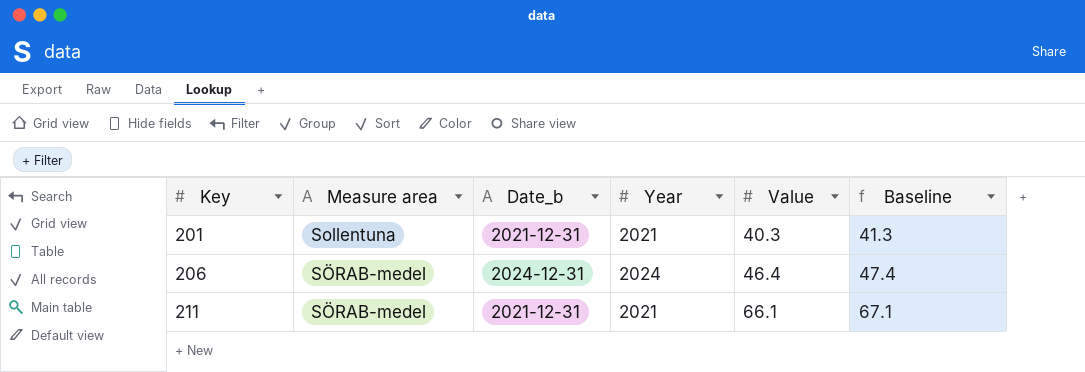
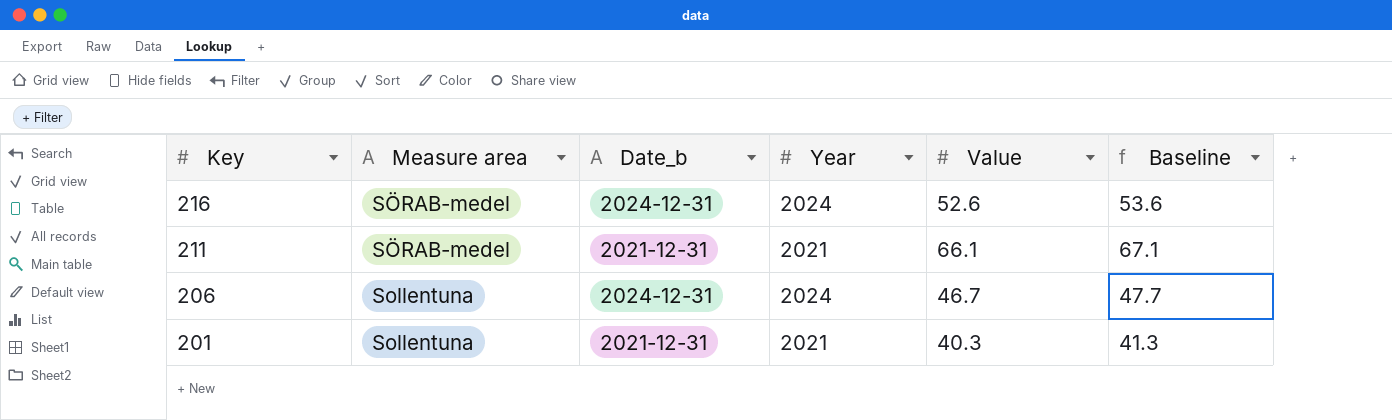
row order: Key ascending -> Key descending
row 216: none -> SÖRAB-medel | 2024-12-31 | 2024 | 52.6 | 53.6
206 | Measure area: SÖRAB-medel -> Sollentuna
206 | Value: 46.4 -> 46.7
206 | Baseline: 47.4 -> 47.7

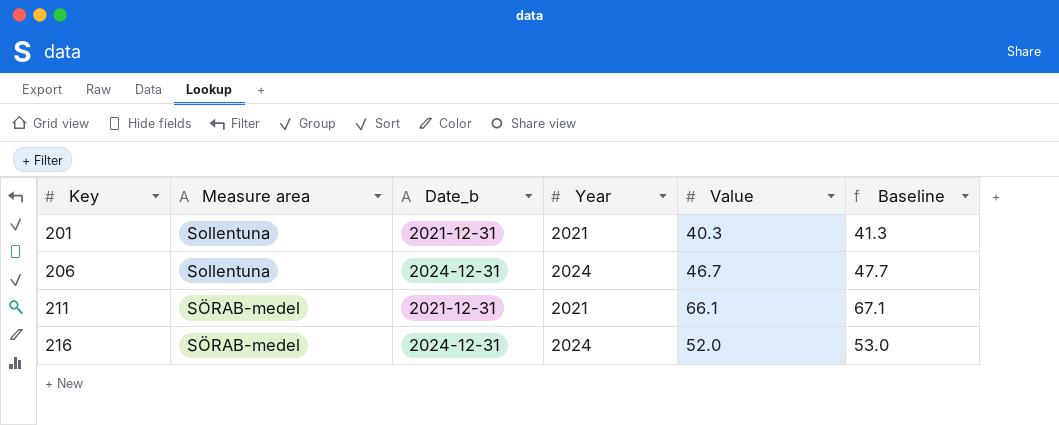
row order: Key descending -> Key ascending
216 | Value: 52.6 -> 52.0
216 | Baseline: 53.6 -> 53.0

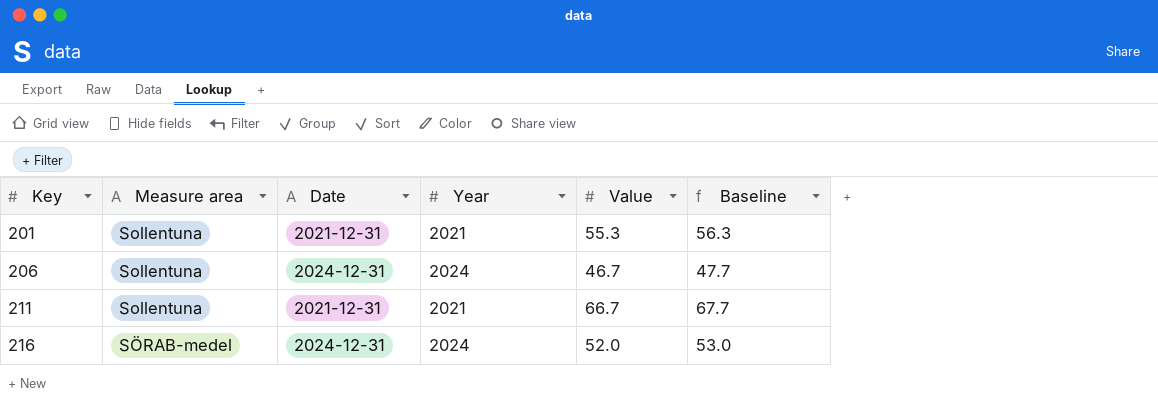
column name: Date_b -> Date
201 | Value: 40.3 -> 55.3
201 | Baseline: 41.3 -> 56.3
211 | Measure area: SÖRAB-medel -> Sollentuna
211 | Value: 66.1 -> 66.7
211 | Baseline: 67.1 -> 67.7

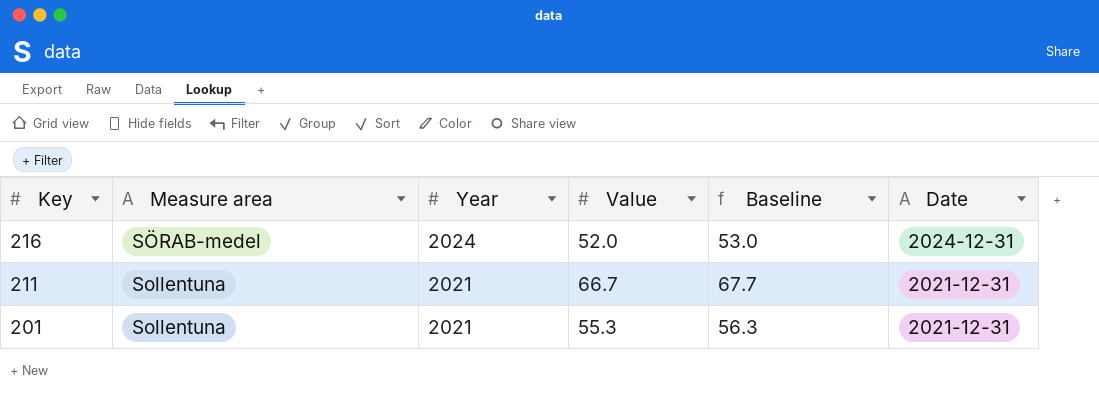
row order: Key ascending -> Key descending
column Date | position: 3 -> 6
row 206: Sollentuna | 2024-12-31 | 2024 | 46.7 | 47.7 -> none

